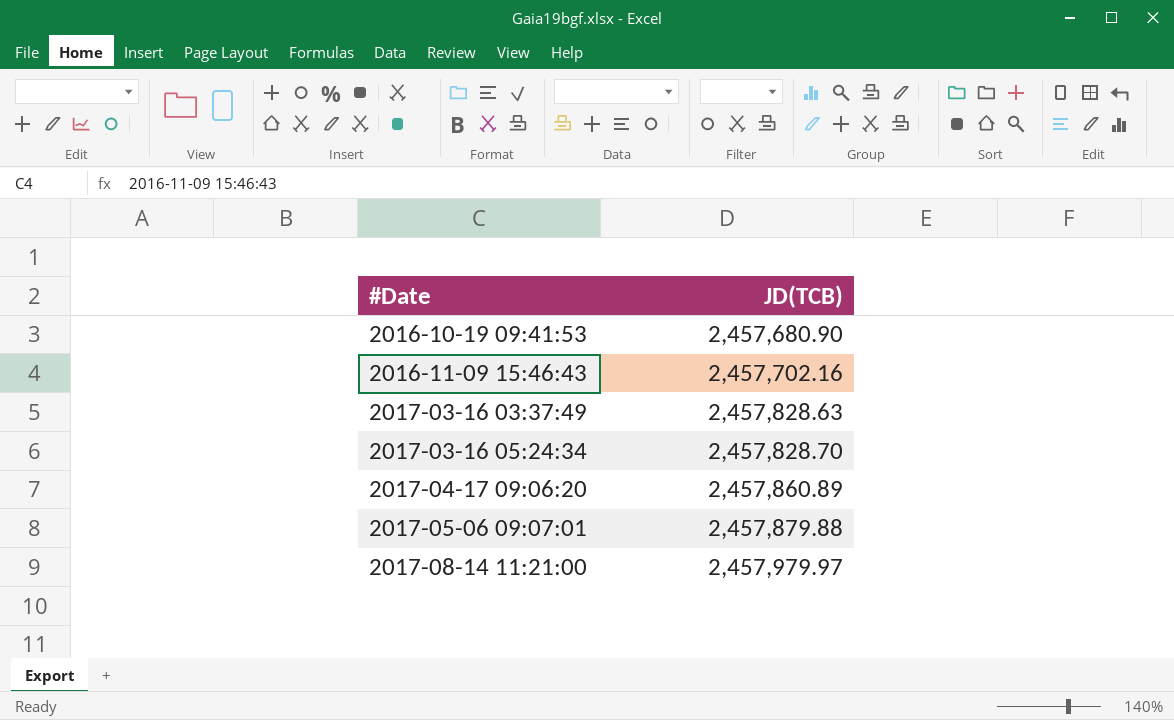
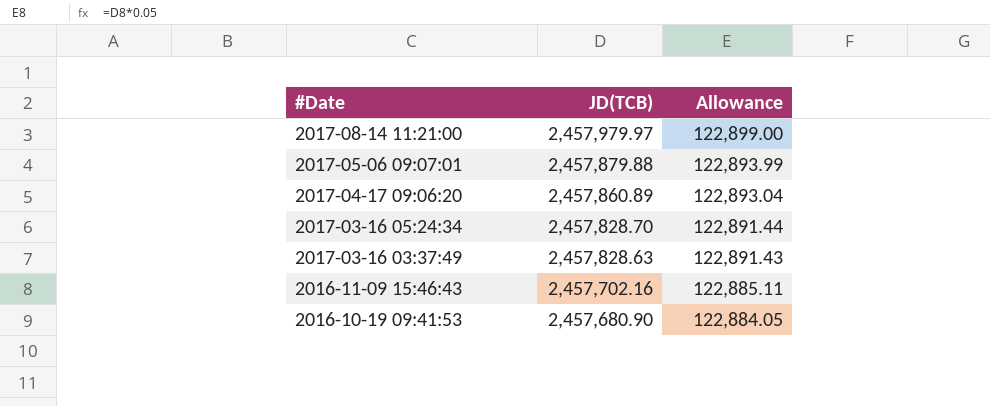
row order: #Date ascending -> #Date descending
column Allowance | formula: none -> [JD(TCB)] * 0.05

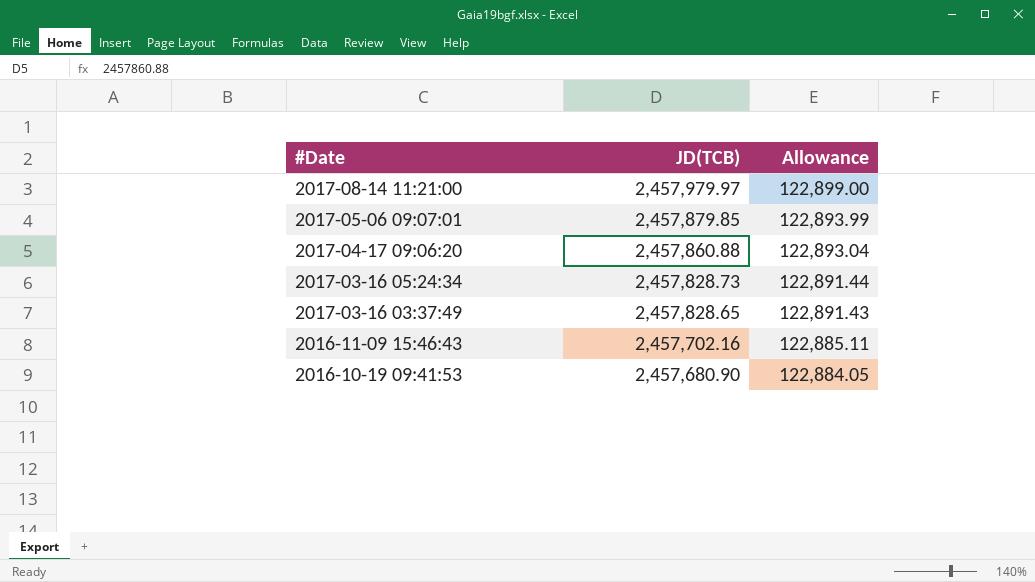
2017-05-06 09:07:01 | JD(TCB): 2,457,879.88 -> 2,457,879.85
2017-04-17 09:06:20 | JD(TCB): 2,457,860.89 -> 2,457,860.88
2017-03-16 05:24:34 | JD(TCB): 2,457,828.70 -> 2,457,828.73
2017-03-16 03:37:49 | JD(TCB): 2,457,828.63 -> 2,457,828.65

